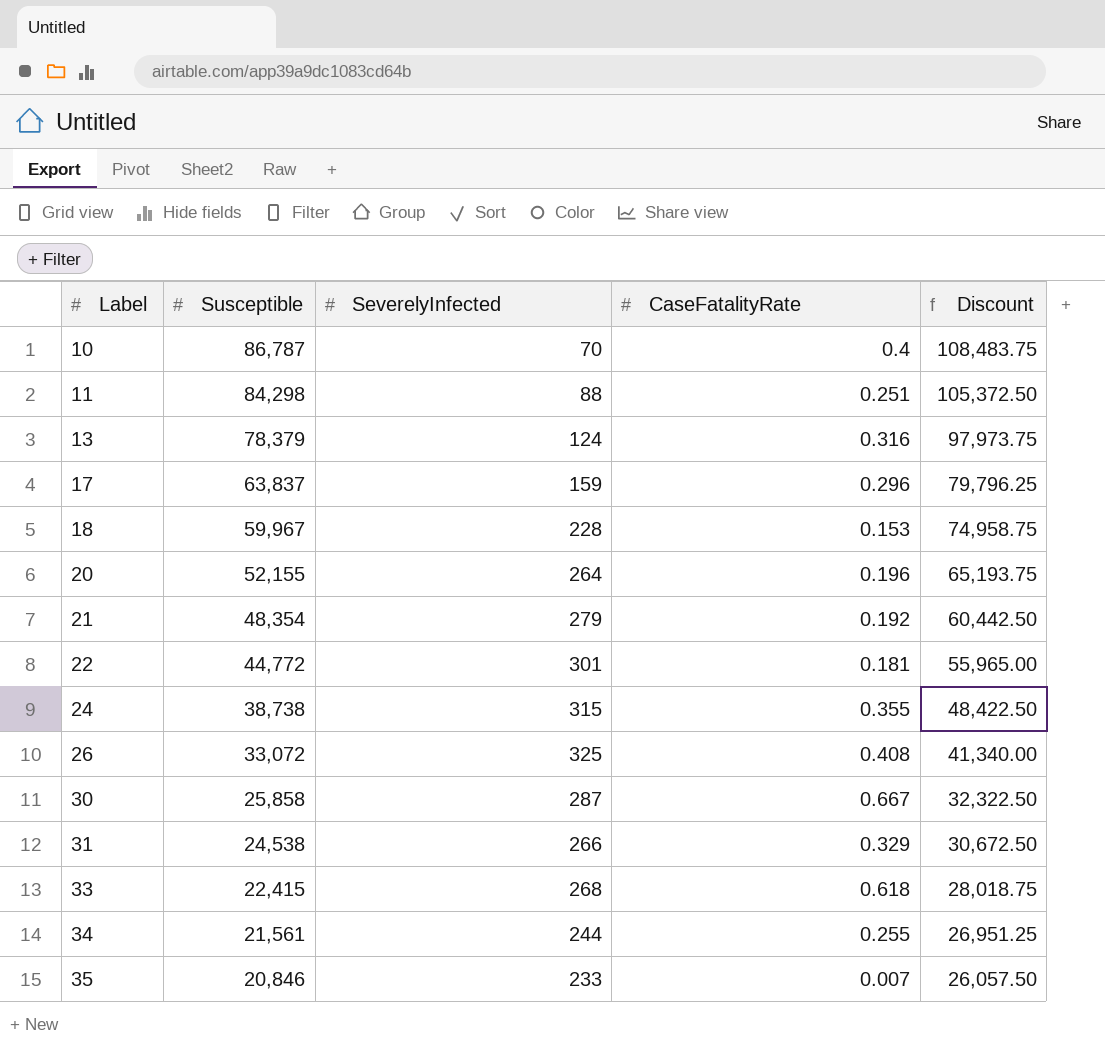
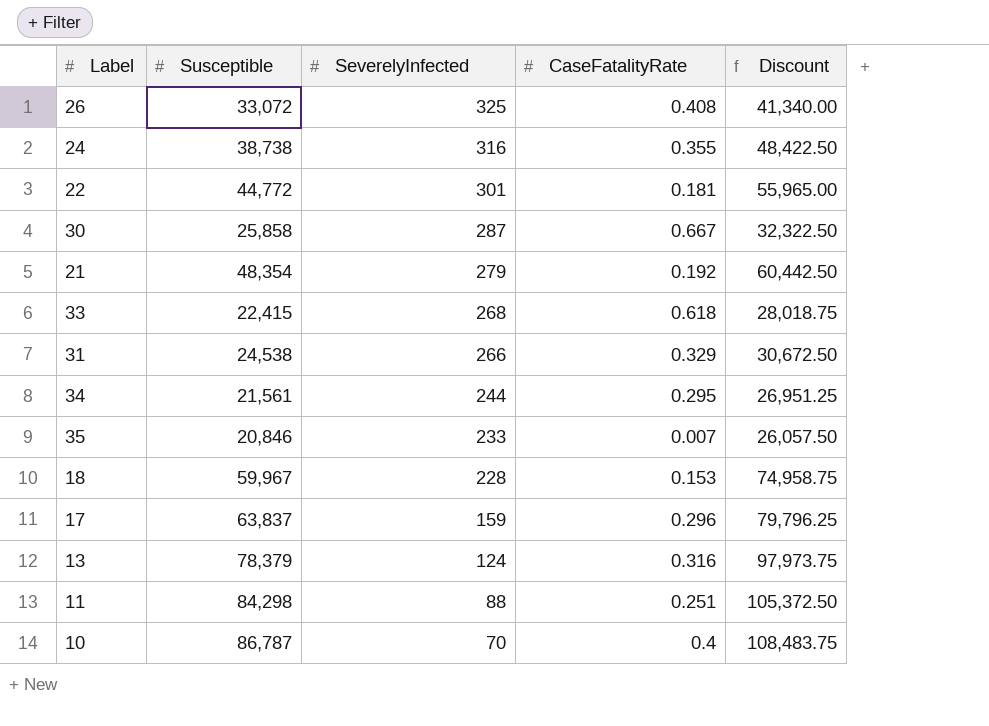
row order: Label ascending -> SeverelyInfected descending
row 20: 52,155 | 264 | 0.196 | 65,193.75 -> none
24 | SeverelyInfected: 315 -> 316
34 | CaseFatalityRate: 0.255 -> 0.295

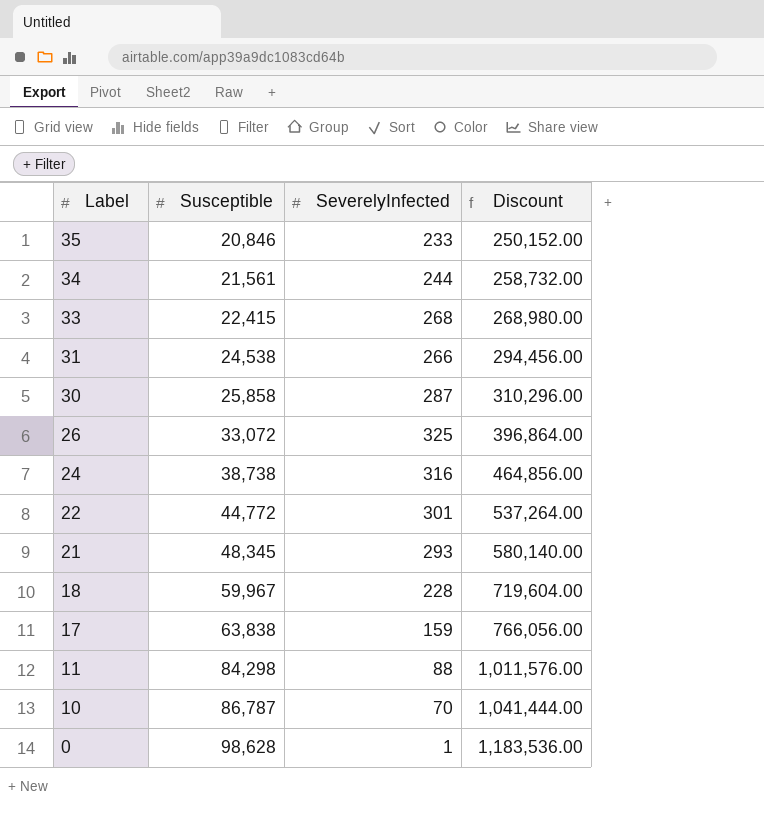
row order: SeverelyInfected descending -> Label descending
column CaseFatalityRate | position: 4 -> none
column Discount | formula: [Susceptible] * 1.25 -> [Susceptible] * 12
row 13: 78,379 | 124 | 0.316 | 97,973.75 -> none
21 | Susceptible: 48,354 -> 48,345
21 | SeverelyInfected: 279 -> 293
17 | Susceptible: 63,837 -> 63,838
row 0: none -> 98,628 | 1 | 1,183,536.00

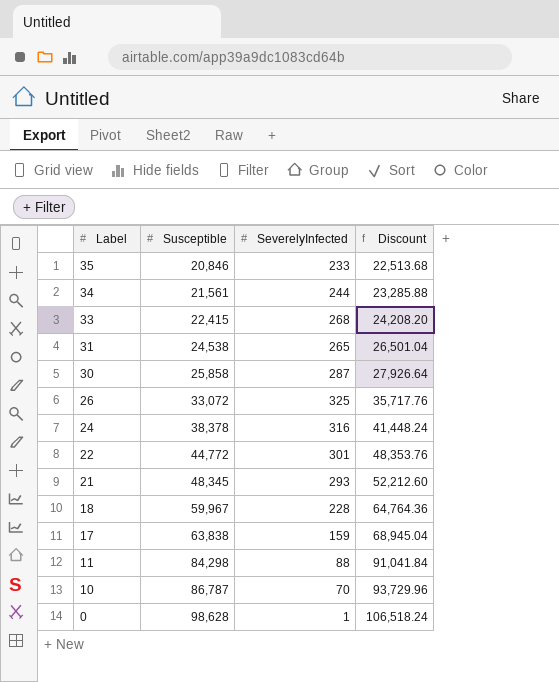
column Discount | formula: [Susceptible] * 12 -> [Susceptible] * 1.08
31 | SeverelyInfected: 266 -> 265
24 | Susceptible: 38,738 -> 38,378

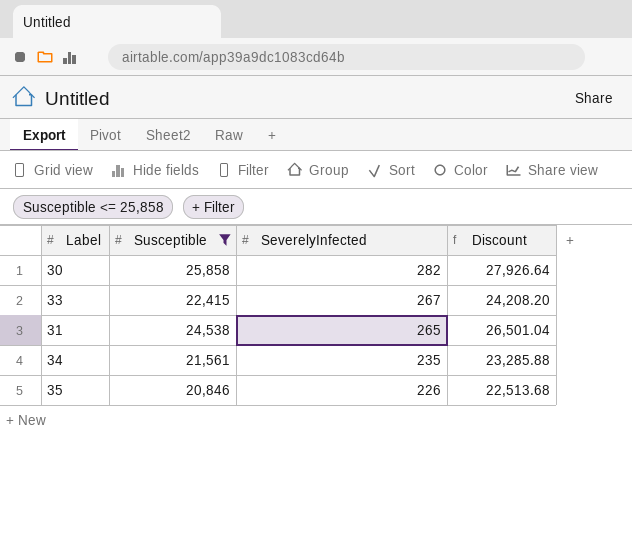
filter: none -> Susceptible <= 25,858
row order: Label descending -> SeverelyInfected descending
30 | SeverelyInfected: 287 -> 282
33 | SeverelyInfected: 268 -> 267
34 | SeverelyInfected: 244 -> 235
35 | SeverelyInfected: 233 -> 226

